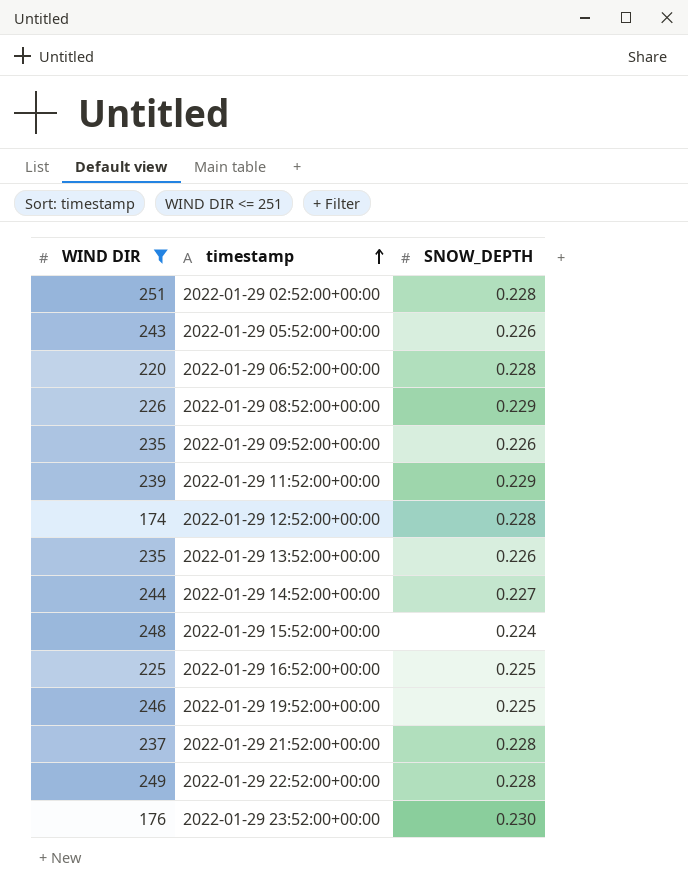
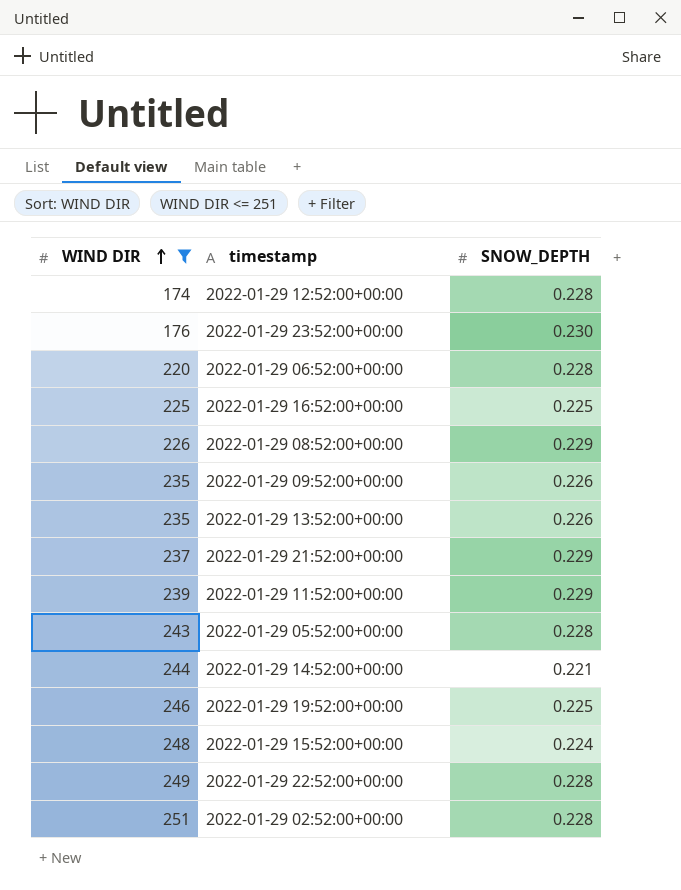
row order: timestamp ascending -> WIND DIR ascending
2022-01-29 21:52:00+00:00 | SNOW_DEPTH: 0.228 -> 0.229
2022-01-29 05:52:00+00:00 | SNOW_DEPTH: 0.226 -> 0.228
2022-01-29 14:52:00+00:00 | SNOW_DEPTH: 0.227 -> 0.221

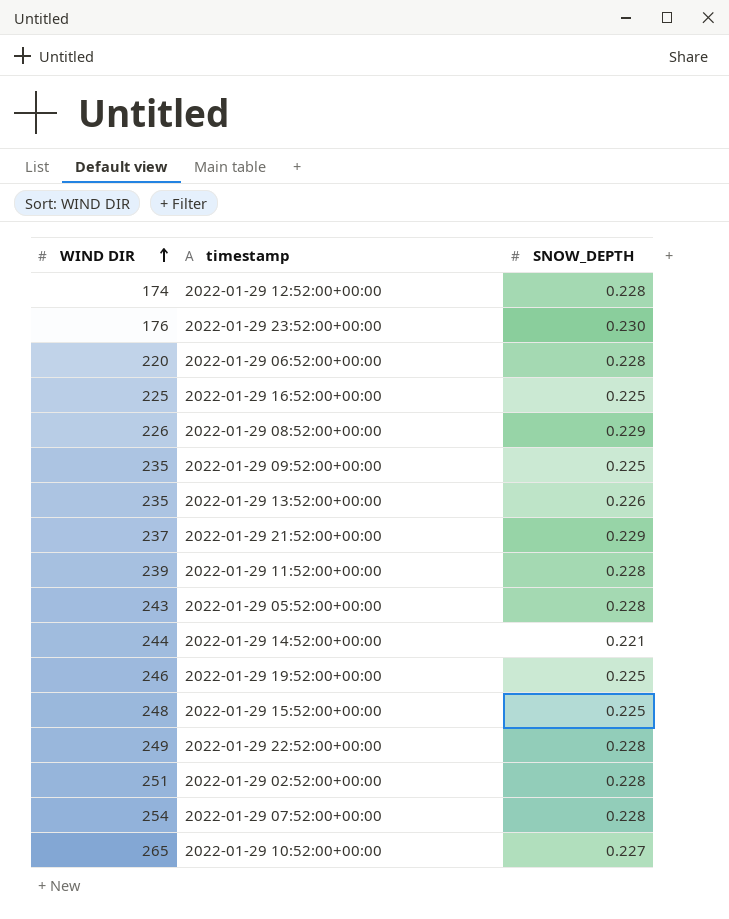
filter: WIND DIR <= 251 -> none
2022-01-29 09:52:00+00:00 | SNOW_DEPTH: 0.226 -> 0.225
2022-01-29 11:52:00+00:00 | SNOW_DEPTH: 0.229 -> 0.228
2022-01-29 15:52:00+00:00 | SNOW_DEPTH: 0.224 -> 0.225

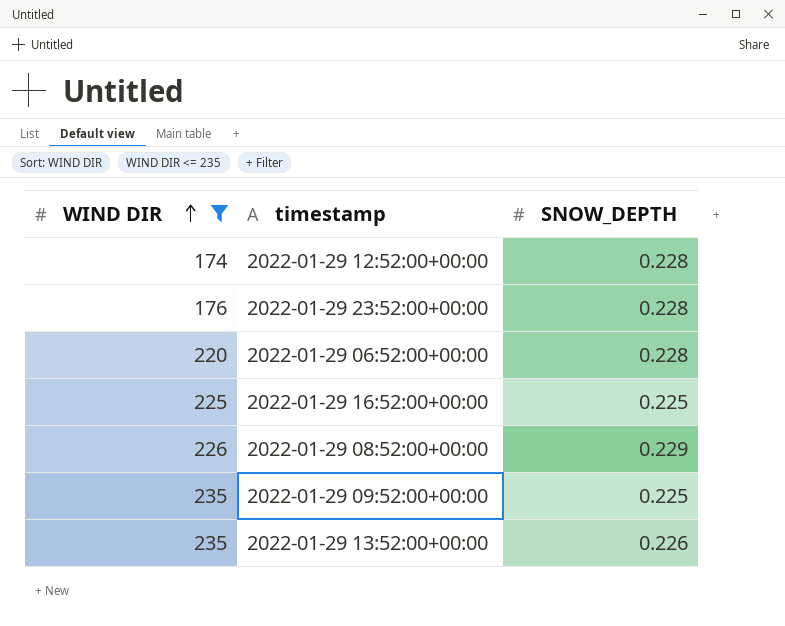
filter: none -> WIND DIR <= 235
2022-01-29 23:52:00+00:00 | SNOW_DEPTH: 0.230 -> 0.228

